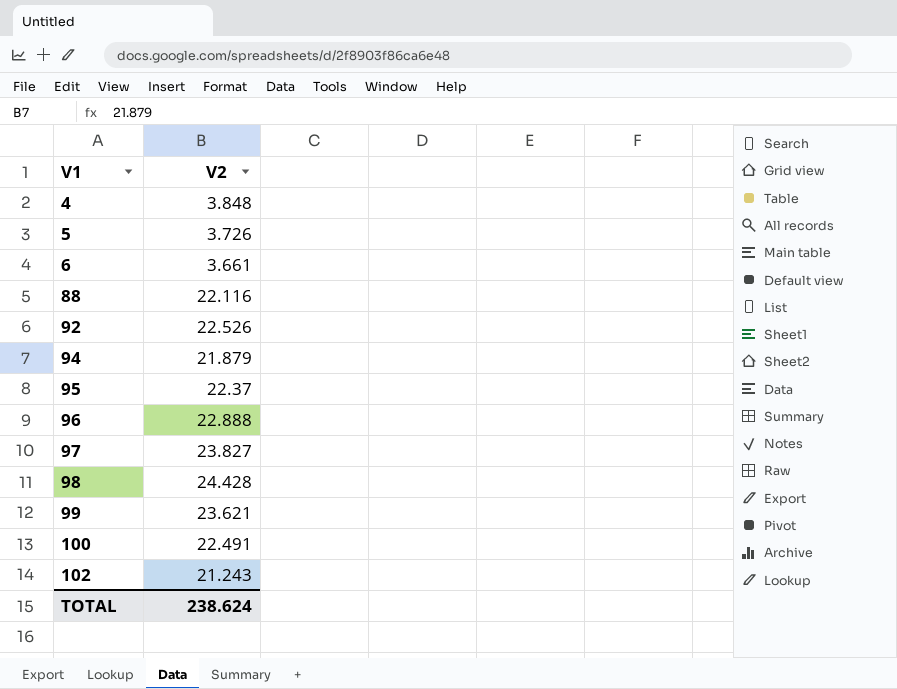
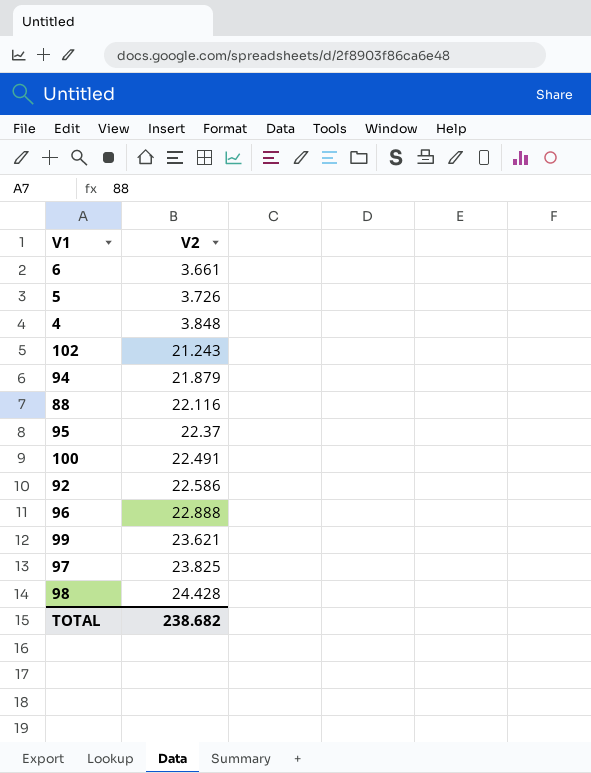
row order: V1 ascending -> V2 ascending
92 | V2: 22.526 -> 22.586
97 | V2: 23.827 -> 23.825
TOTAL | V2: 238.624 -> 238.682

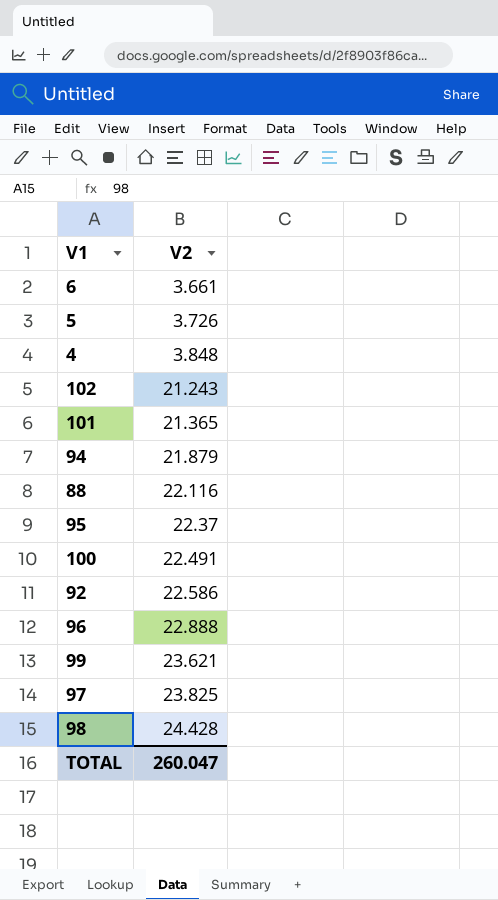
row 101: none -> 21.365
TOTAL | V2: 238.682 -> 260.047

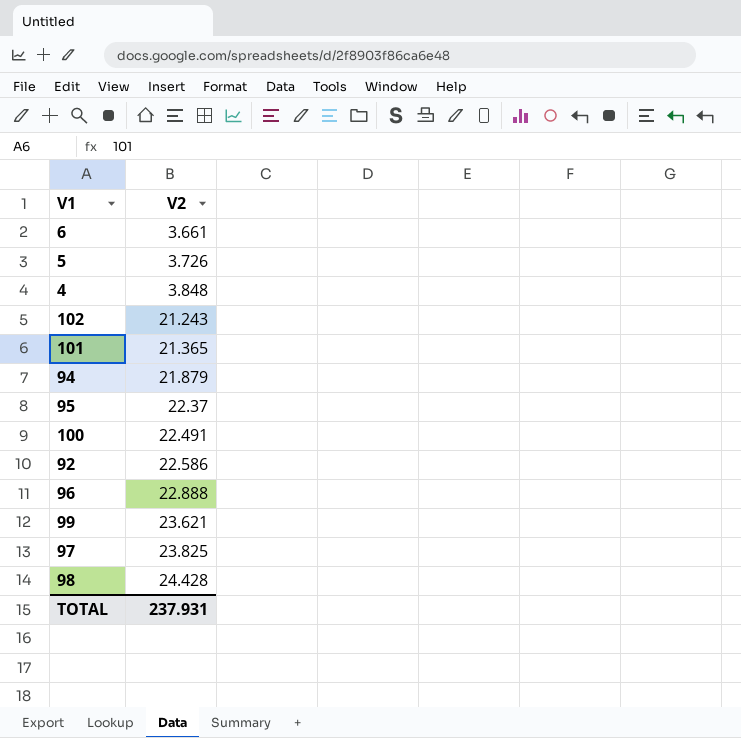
row 88: 22.116 -> none
TOTAL | V2: 260.047 -> 237.931

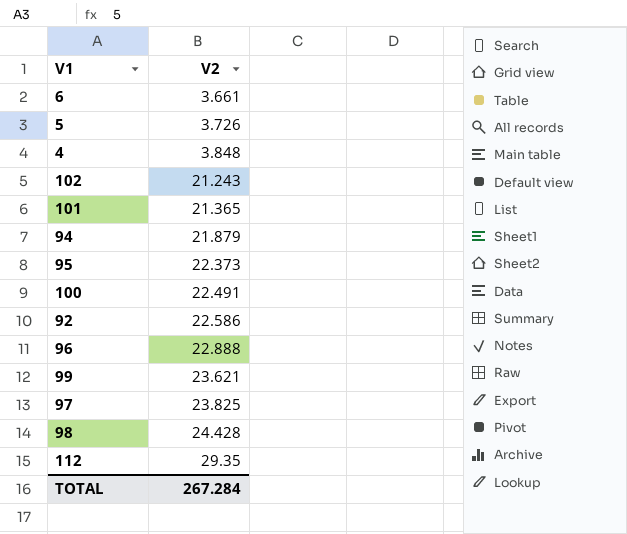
95 | V2: 22.37 -> 22.373
row 112: none -> 29.35
TOTAL | V2: 237.931 -> 267.284

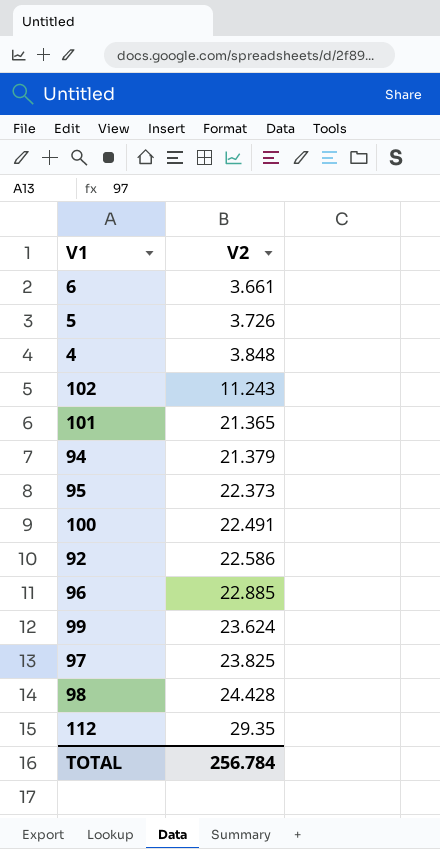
102 | V2: 21.243 -> 11.243
94 | V2: 21.879 -> 21.379
96 | V2: 22.888 -> 22.885
99 | V2: 23.621 -> 23.624
TOTAL | V2: 267.284 -> 256.784

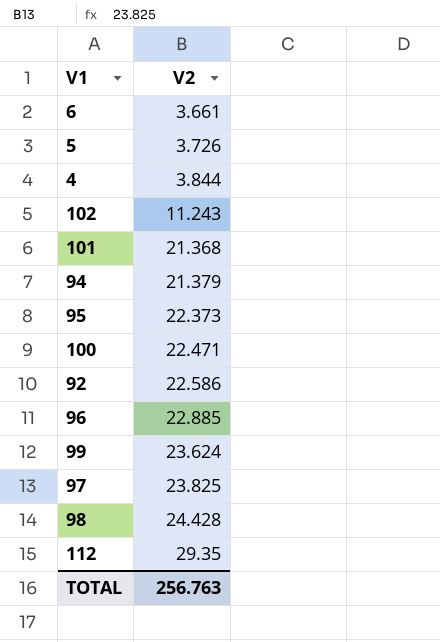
4 | V2: 3.848 -> 3.844
101 | V2: 21.365 -> 21.368
100 | V2: 22.491 -> 22.471
TOTAL | V2: 256.784 -> 256.763

